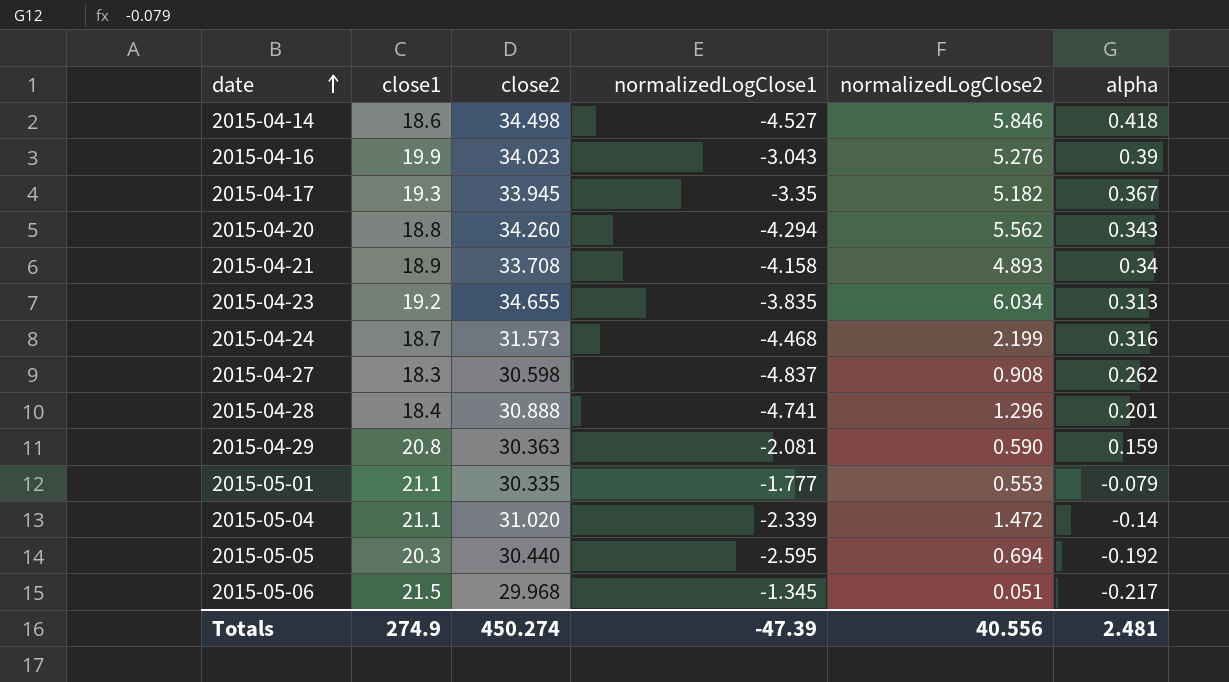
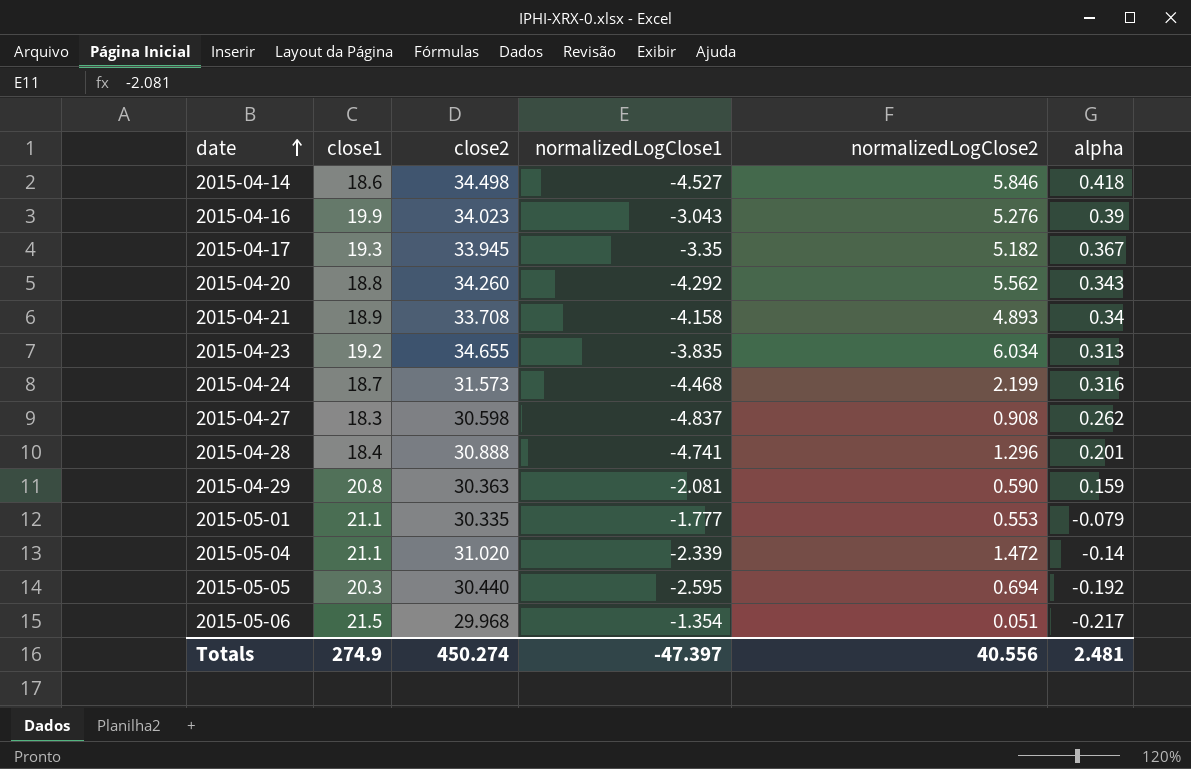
2015-04-20 | normalizedLogClose1: -4.294 -> -4.292
2015-05-06 | normalizedLogClose1: -1.345 -> -1.354
Totals | normalizedLogClose1: -47.39 -> -47.397

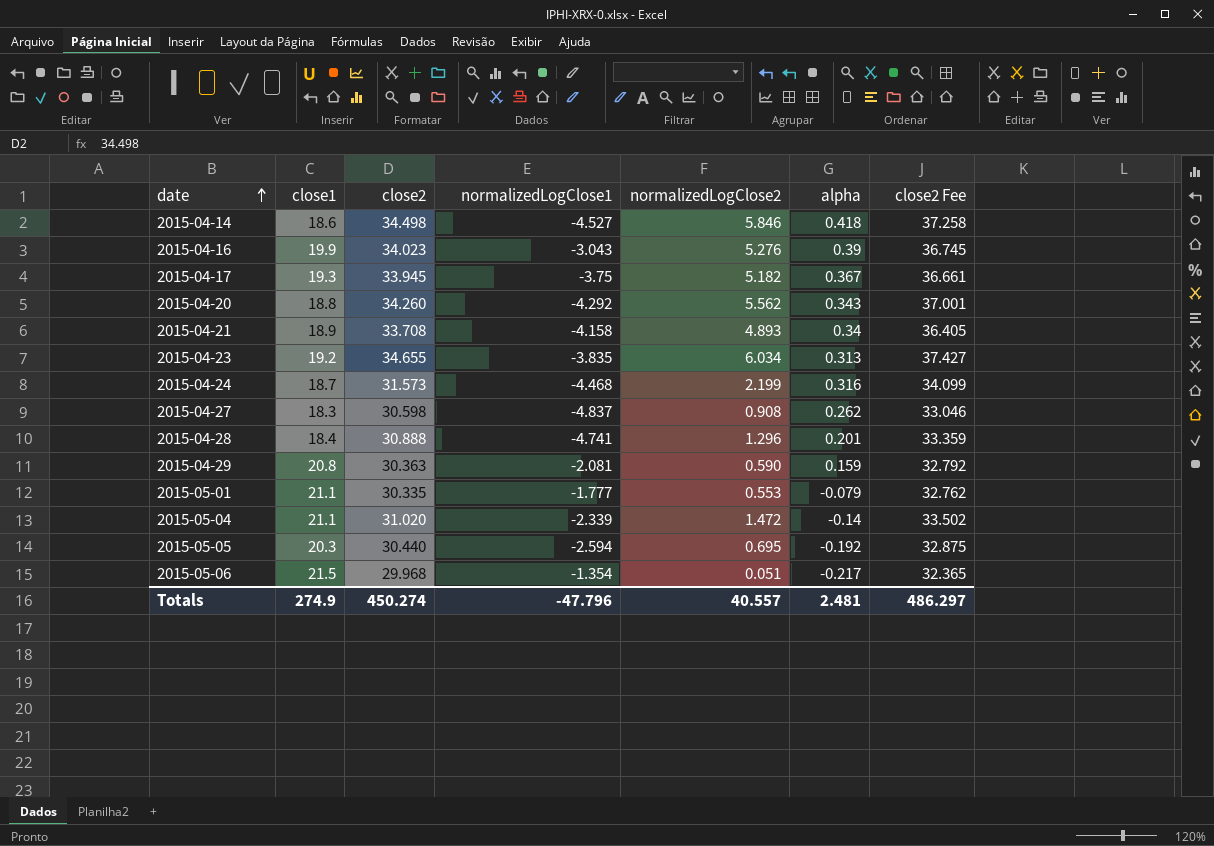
column close2 Fee | formula: none -> [close2] * 1.08
2015-04-17 | normalizedLogClose1: -3.35 -> -3.75
2015-05-05 | normalizedLogClose1: -2.595 -> -2.594
2015-05-05 | normalizedLogClose2: 0.694 -> 0.695
Totals | normalizedLogClose1: -47.397 -> -47.796
Totals | normalizedLogClose2: 40.556 -> 40.557

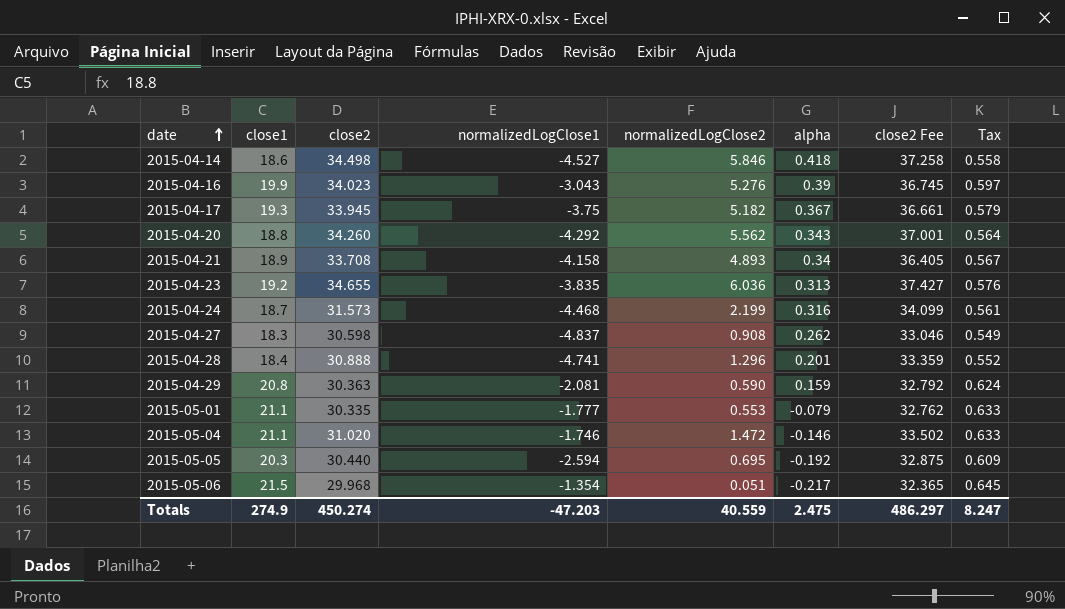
column Tax | formula: none -> [close1] * 0.03
2015-04-23 | normalizedLogClose2: 6.034 -> 6.036
2015-05-04 | normalizedLogClose1: -2.339 -> -1.746
2015-05-04 | alpha: -0.14 -> -0.146
Totals | normalizedLogClose1: -47.796 -> -47.203
Totals | normalizedLogClose2: 40.557 -> 40.559
Totals | alpha: 2.481 -> 2.475

